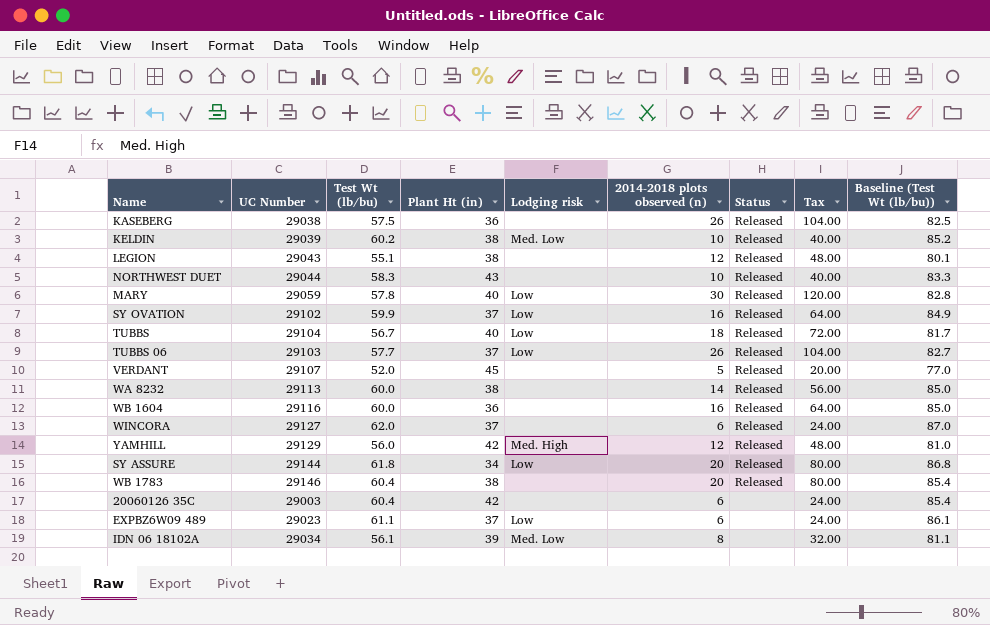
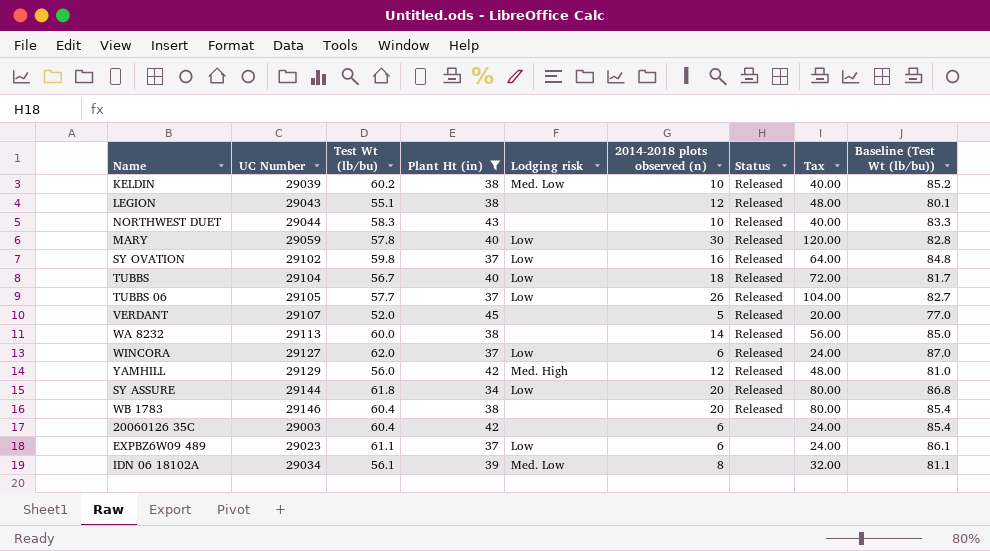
filter: none -> Plant Ht (in) != 36
SY OVATION | Test Wt (lb/bu): 59.9 -> 59.8
SY OVATION | Baseline (Test Wt (lb/bu)): 84.9 -> 84.8
TUBBS 06 | UC Number: 29103 -> 29105
WINCORA | Lodging risk: none -> Low

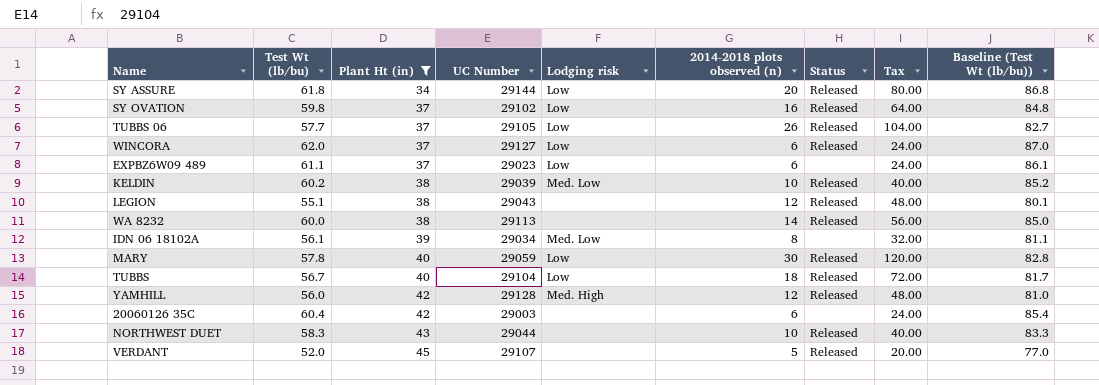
row order: none -> Plant Ht (in) ascending
column UC Number | position: 2 -> 4
row WB 1783: 29146 | 60.4 | 38 | none | 20 | Released | 80.00 | 85.4 -> none
YAMHILL | UC Number: 29129 -> 29128

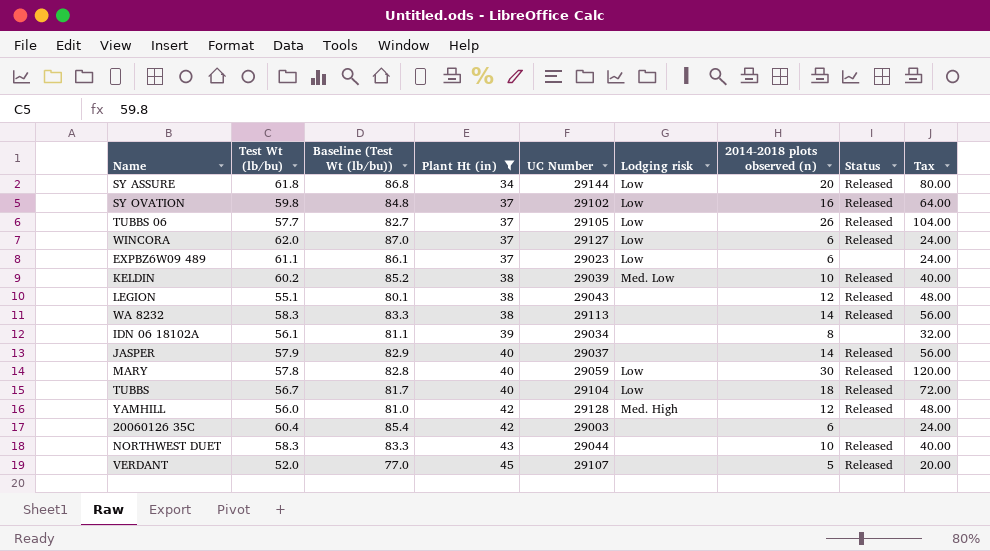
column Baseline (Test Wt (lb/bu)) | position: 9 -> 3
WA 8232 | Test Wt (lb/bu): 60.0 -> 58.3
WA 8232 | Baseline (Test Wt (lb/bu)): 85.0 -> 83.3
IDN 06 18102A | Lodging risk: Med. Low -> none
row JASPER: none -> 57.9 | 82.9 | 40 | 29037 | none | 14 | Released | 56.00

